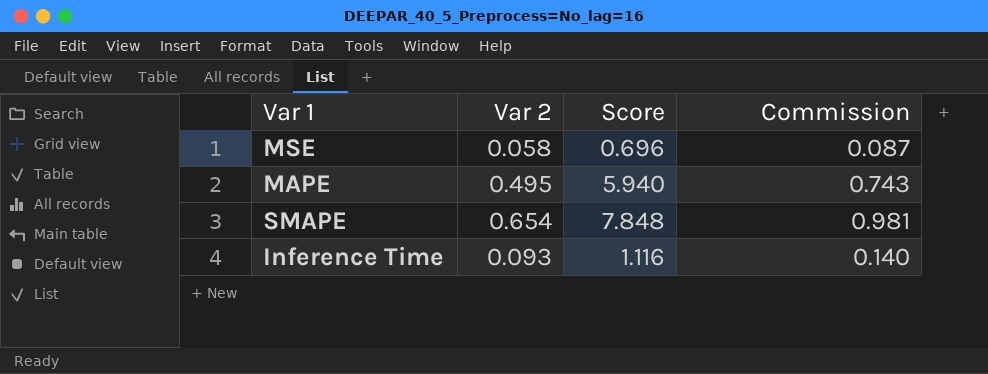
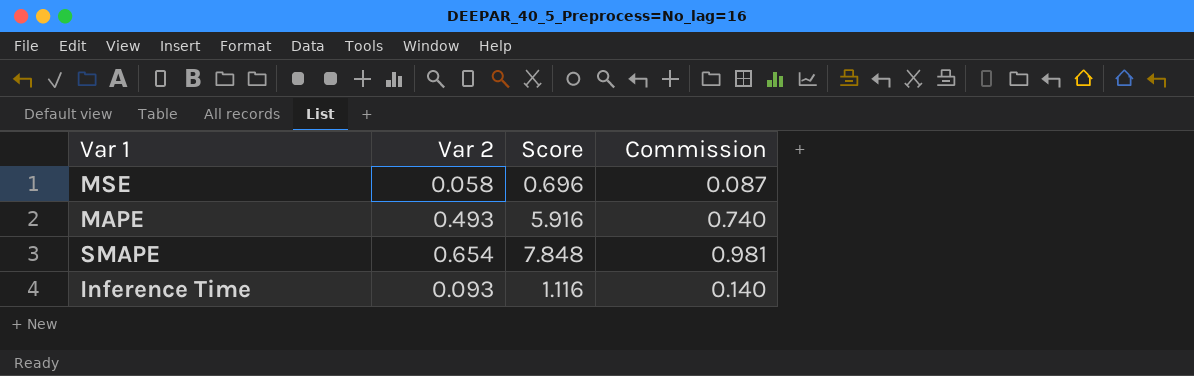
MAPE | Var 2: 0.495 -> 0.493
MAPE | Score: 5.940 -> 5.916
MAPE | Commission: 0.743 -> 0.740

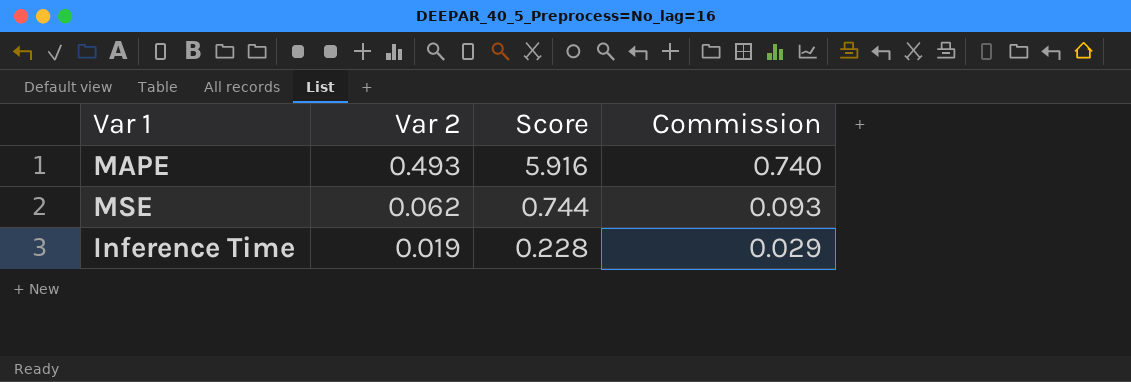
row order: none -> Var 2 descending
row SMAPE: 0.654 | 7.848 | 0.981 -> none
MSE | Var 2: 0.058 -> 0.062
MSE | Score: 0.696 -> 0.744
MSE | Commission: 0.087 -> 0.093
Inference Time | Var 2: 0.093 -> 0.019
Inference Time | Score: 1.116 -> 0.228
Inference Time | Commission: 0.140 -> 0.029

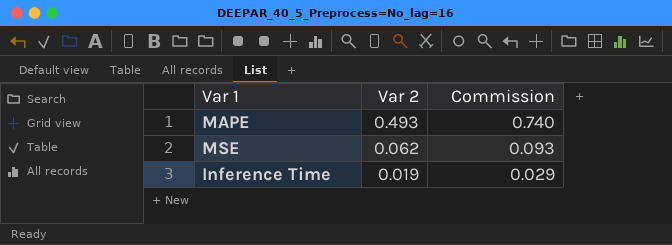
column Score | formula: [Var 2] * 12 -> none

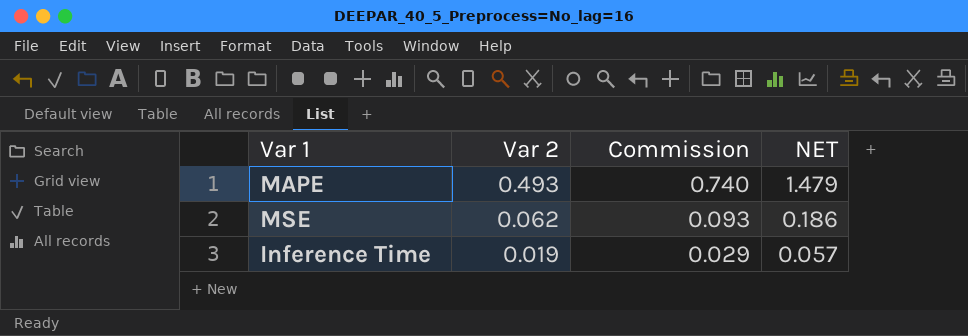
column NET | formula: none -> [Var 2] * 3

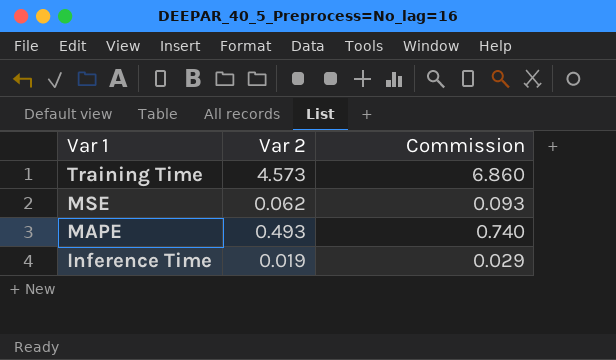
row order: Var 2 descending -> Var 1 descending
column NET | formula: [Var 2] * 3 -> none
row Training Time: none -> 4.573 | 6.860

